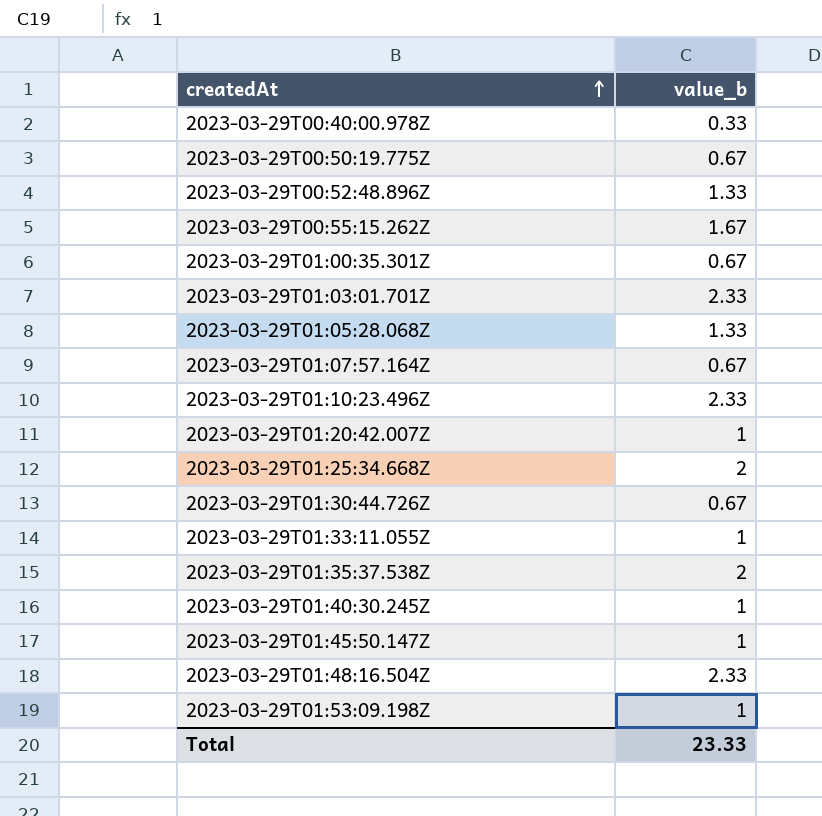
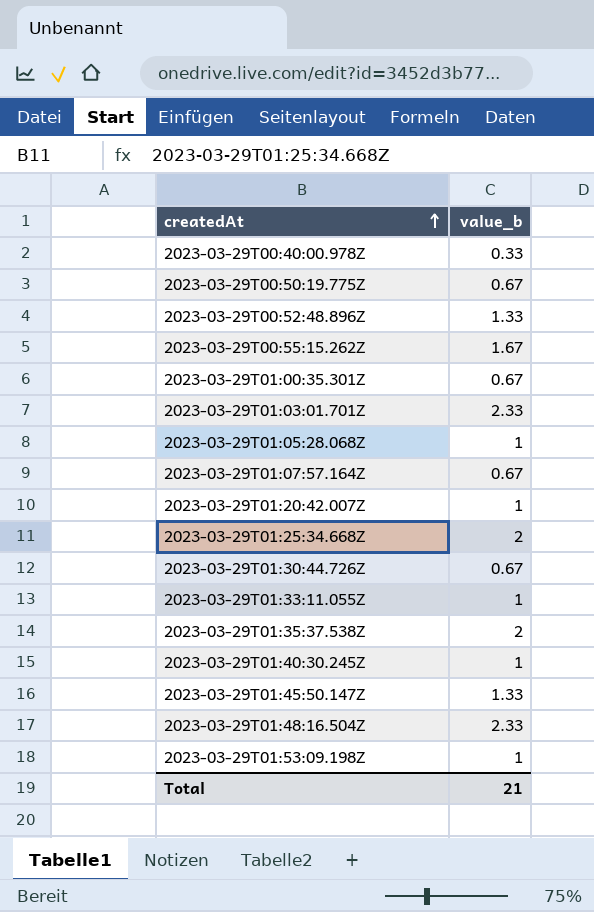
row 2023-03-29T01:10:23.496Z: 2.33 -> none
2023-03-29T01:05:28.068Z | value_b: 1.33 -> 1
2023-03-29T01:45:50.147Z | value_b: 1 -> 1.33
Total | value_b: 23.33 -> 21

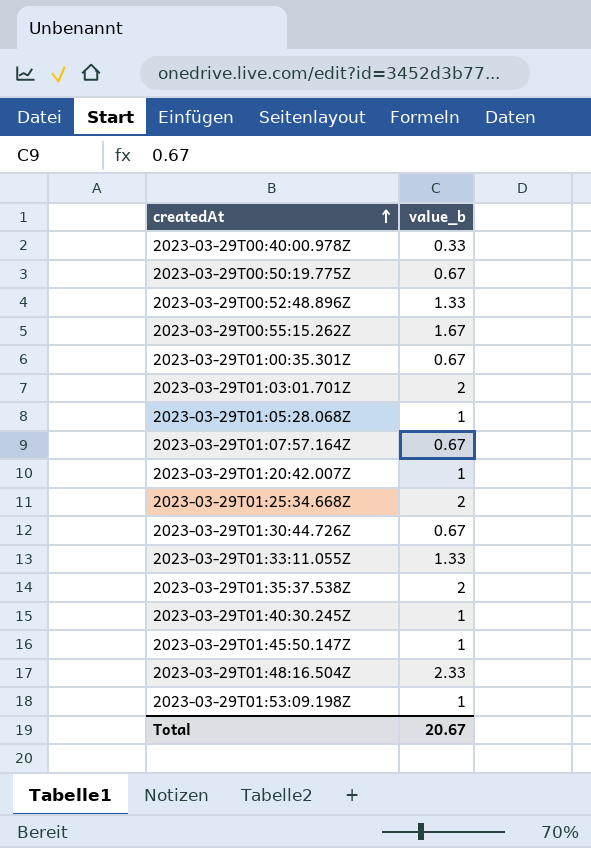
2023-03-29T01:03:01.701Z | value_b: 2.33 -> 2
2023-03-29T01:33:11.055Z | value_b: 1 -> 1.33
2023-03-29T01:45:50.147Z | value_b: 1.33 -> 1
Total | value_b: 21 -> 20.67

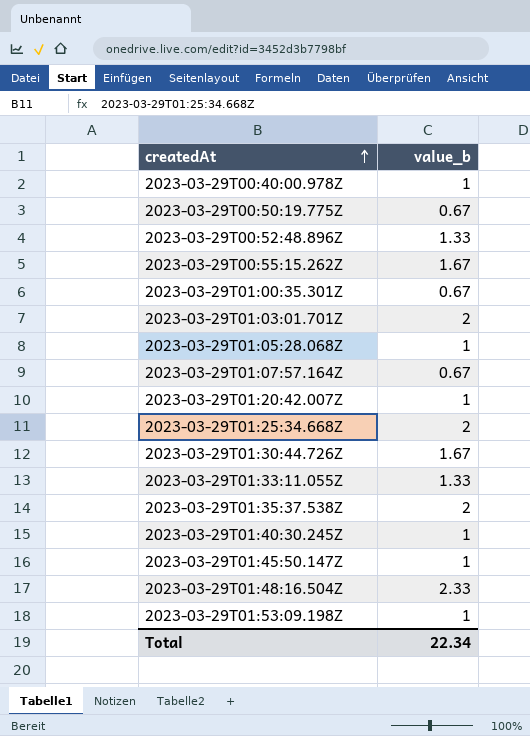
2023-03-29T00:40:00.978Z | value_b: 0.33 -> 1
2023-03-29T01:30:44.726Z | value_b: 0.67 -> 1.67
Total | value_b: 20.67 -> 22.34

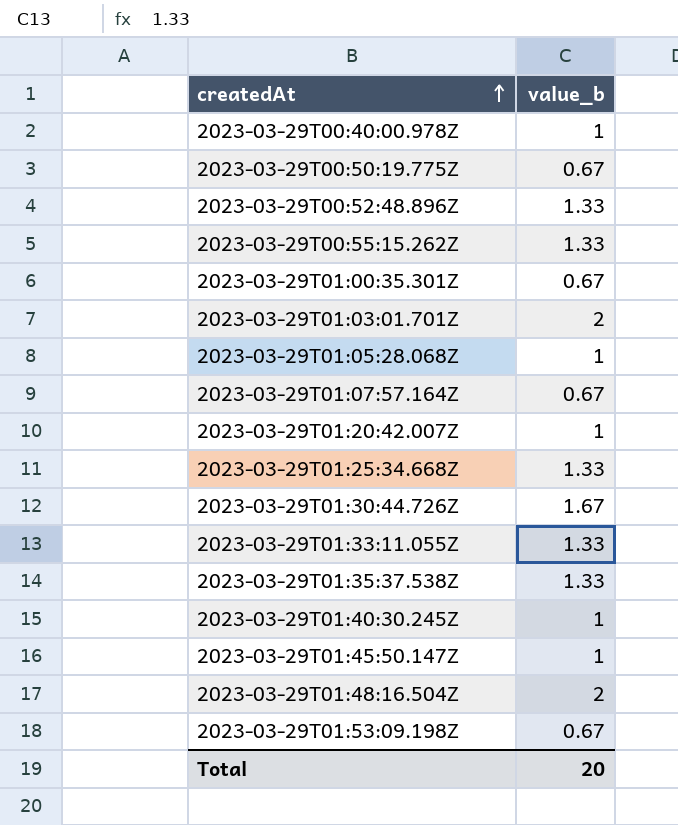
2023-03-29T00:55:15.262Z | value_b: 1.67 -> 1.33
2023-03-29T01:25:34.668Z | value_b: 2 -> 1.33
2023-03-29T01:35:37.538Z | value_b: 2 -> 1.33
2023-03-29T01:48:16.504Z | value_b: 2.33 -> 2
2023-03-29T01:53:09.198Z | value_b: 1 -> 0.67
Total | value_b: 22.34 -> 20

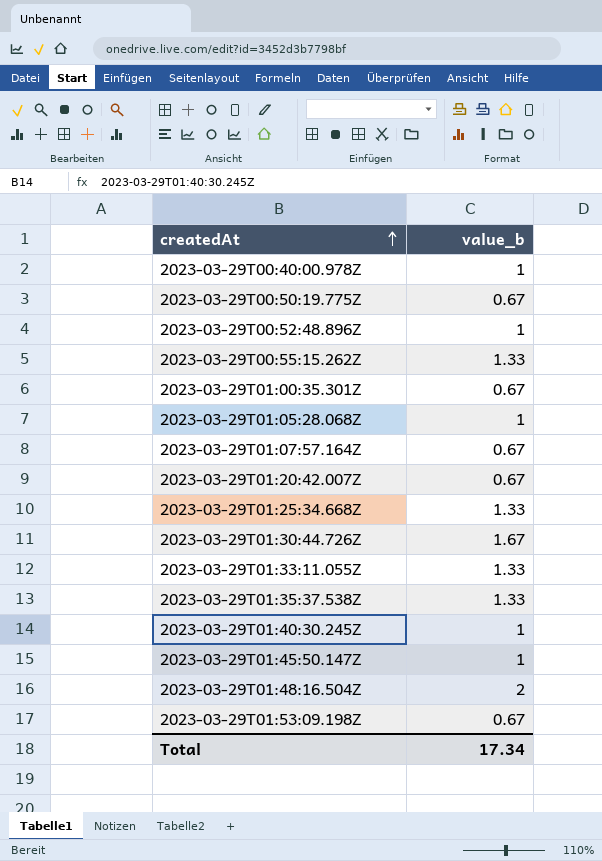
row 2023-03-29T01:03:01.701Z: 2 -> none
2023-03-29T00:52:48.896Z | value_b: 1.33 -> 1
2023-03-29T01:20:42.007Z | value_b: 1 -> 0.67
Total | value_b: 20 -> 17.34

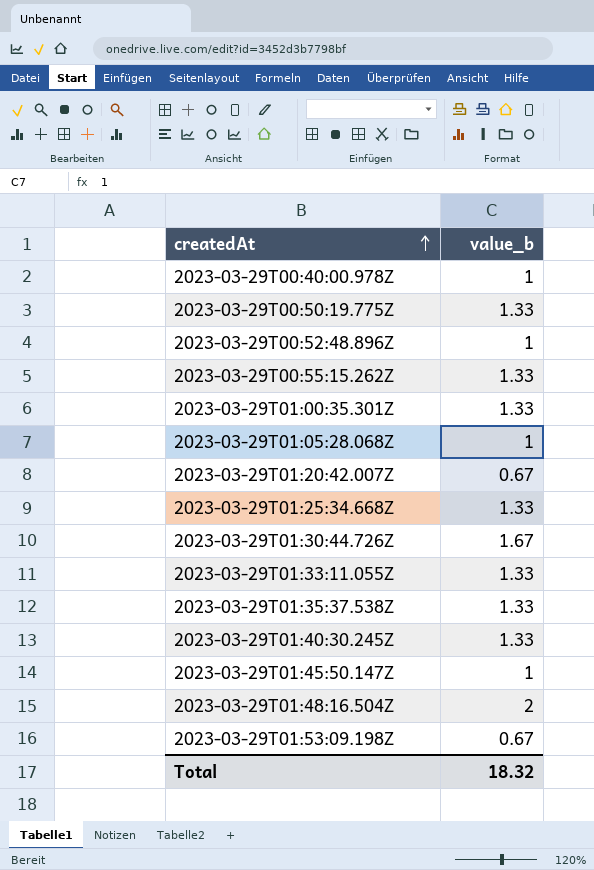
row 2023-03-29T01:07:57.164Z: 0.67 -> none
2023-03-29T00:50:19.775Z | value_b: 0.67 -> 1.33
2023-03-29T01:00:35.301Z | value_b: 0.67 -> 1.33
2023-03-29T01:40:30.245Z | value_b: 1 -> 1.33
Total | value_b: 17.34 -> 18.32

